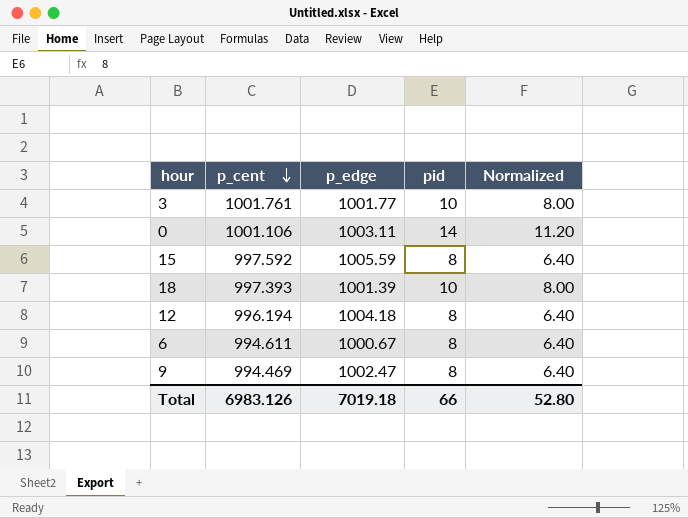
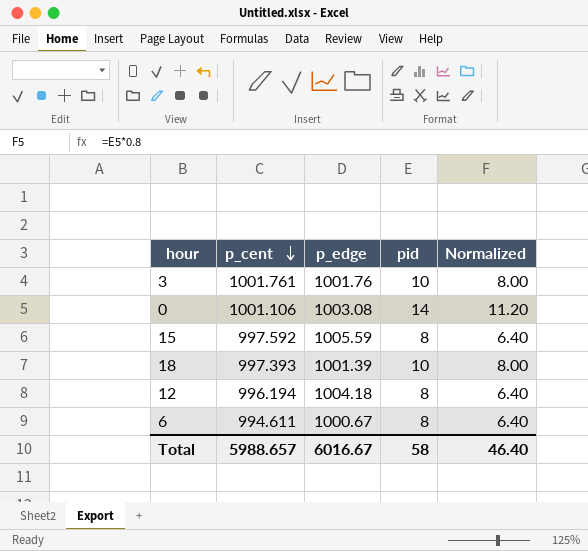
row 9: 994.469 | 1002.47 | 8 | 6.40 -> none
3 | p_edge: 1001.77 -> 1001.76
0 | p_edge: 1003.11 -> 1003.08
Total | p_cent: 6983.126 -> 5988.657
Total | p_edge: 7019.18 -> 6016.67
Total | pid: 66 -> 58
Total | Normalized: 52.80 -> 46.40

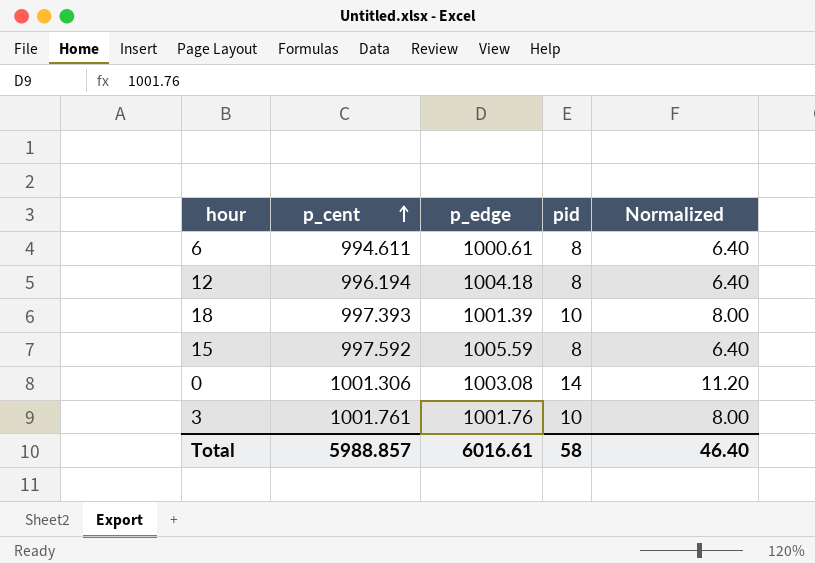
row order: p_cent descending -> p_cent ascending
6 | p_edge: 1000.67 -> 1000.61
0 | p_cent: 1001.106 -> 1001.306
Total | p_cent: 5988.657 -> 5988.857
Total | p_edge: 6016.67 -> 6016.61

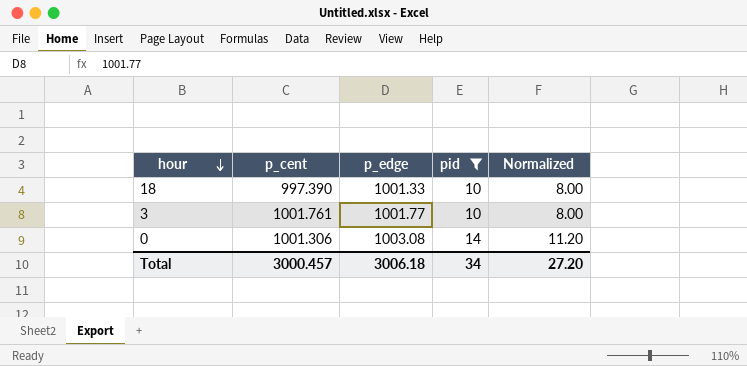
filter: none -> pid != 8
row order: p_cent ascending -> hour descending
18 | p_cent: 997.393 -> 997.390
18 | p_edge: 1001.39 -> 1001.33
3 | p_edge: 1001.76 -> 1001.77
Total | p_cent: 5988.857 -> 3000.457
Total | p_edge: 6016.61 -> 3006.18
Total | pid: 58 -> 34
Total | Normalized: 46.40 -> 27.20

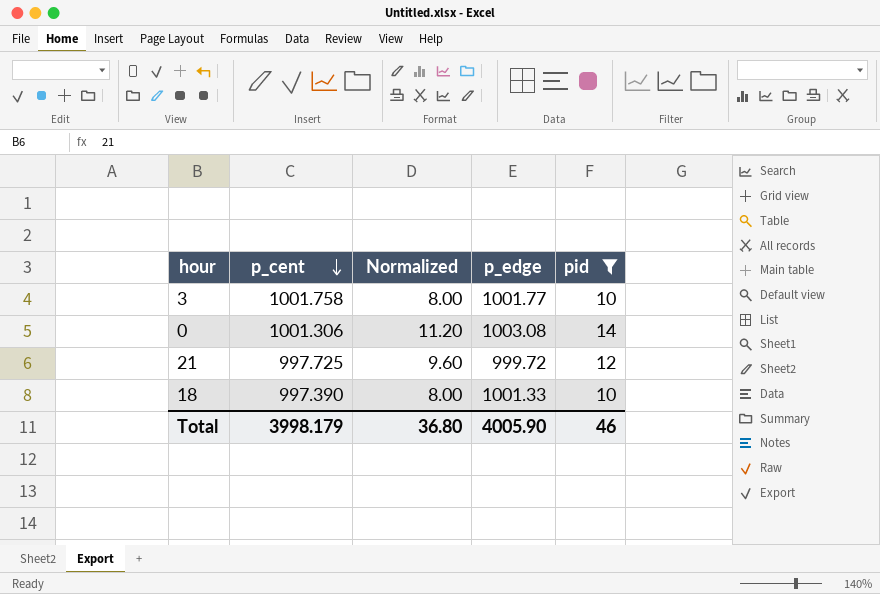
row order: hour descending -> p_cent descending
column Normalized | position: 5 -> 3
3 | p_cent: 1001.761 -> 1001.758
row 21: none -> 997.725 | 9.60 | 999.72 | 12
Total | p_cent: 3000.457 -> 3998.179
Total | Normalized: 27.20 -> 36.80
Total | p_edge: 3006.18 -> 4005.90
Total | pid: 34 -> 46

